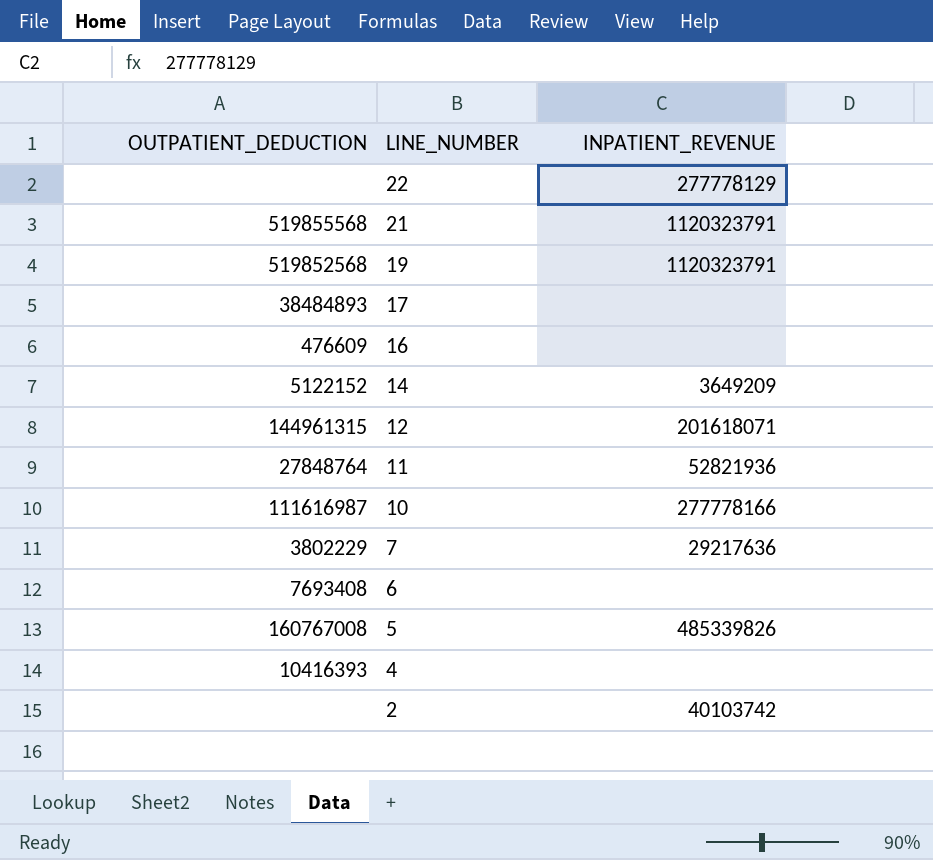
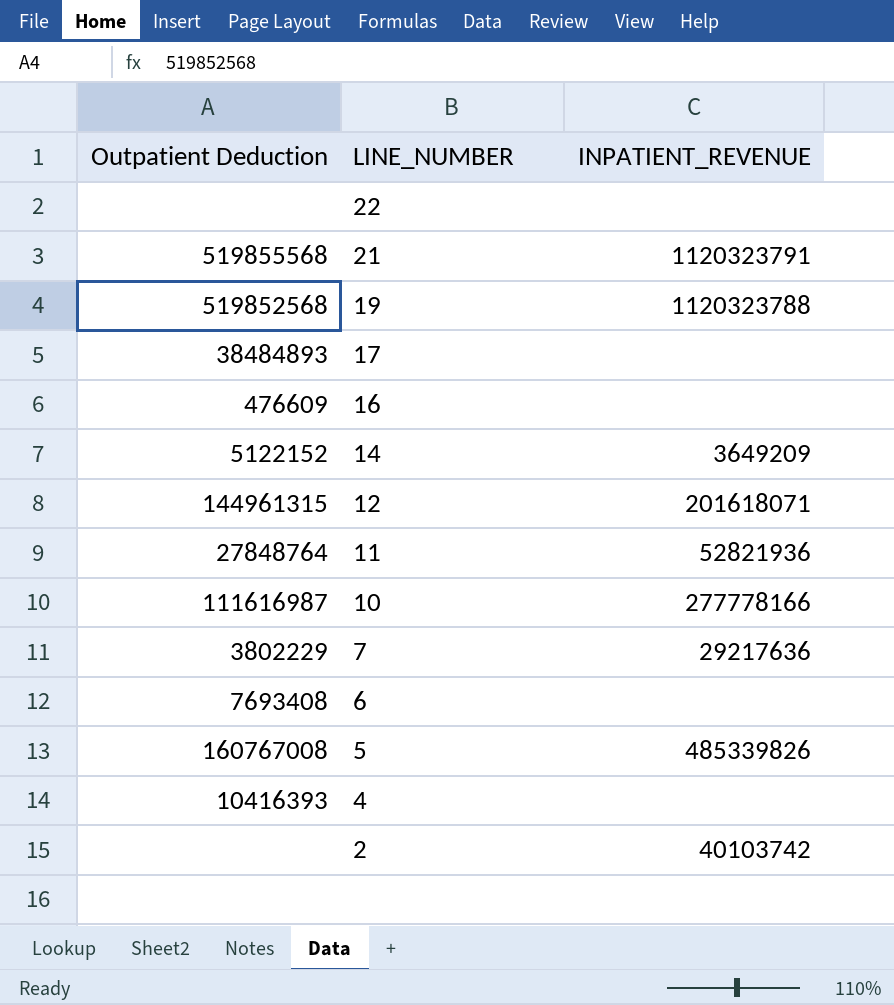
column name: OUTPATIENT_DEDUCTION -> Outpatient Deduction
22 | INPATIENT_REVENUE: 277778129 -> none
19 | INPATIENT_REVENUE: 1120323791 -> 1120323788

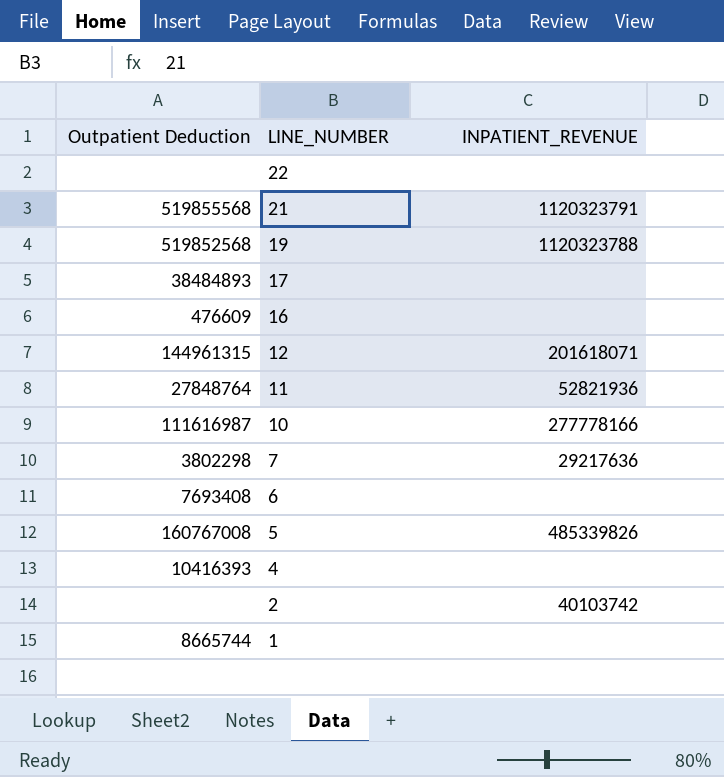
row 14: 5122152 | 3649209 -> none
7 | Outpatient Deduction: 3802229 -> 3802298
row 1: none -> 8665744 | none

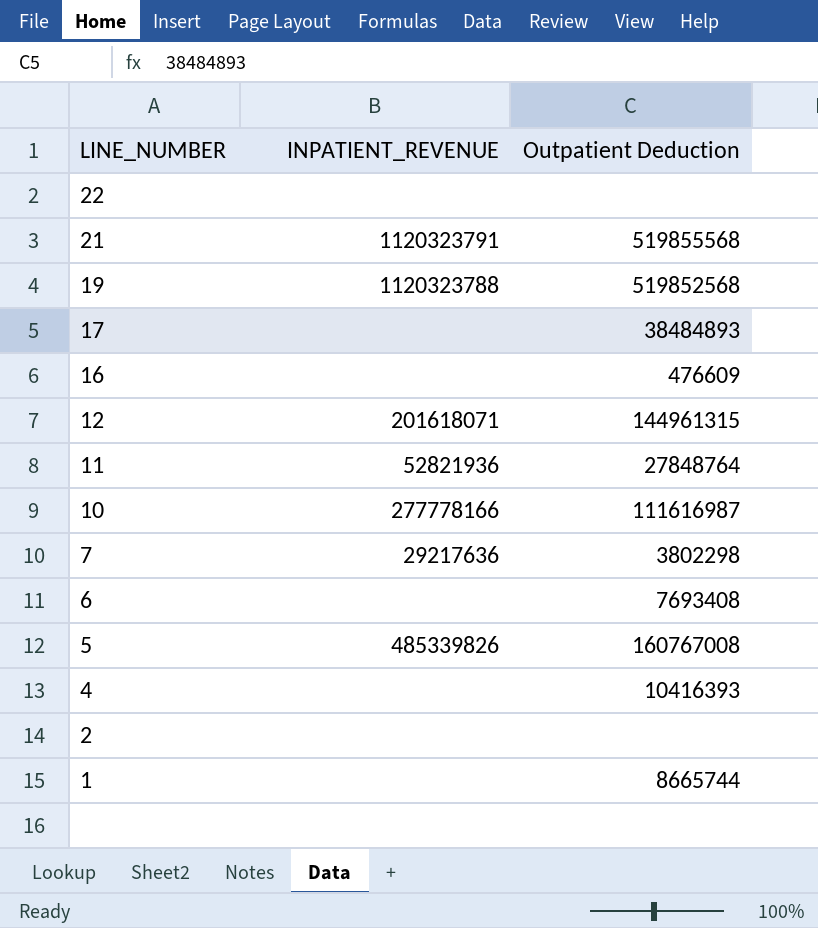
column Outpatient Deduction | position: 1 -> 3
2 | INPATIENT_REVENUE: 40103742 -> none

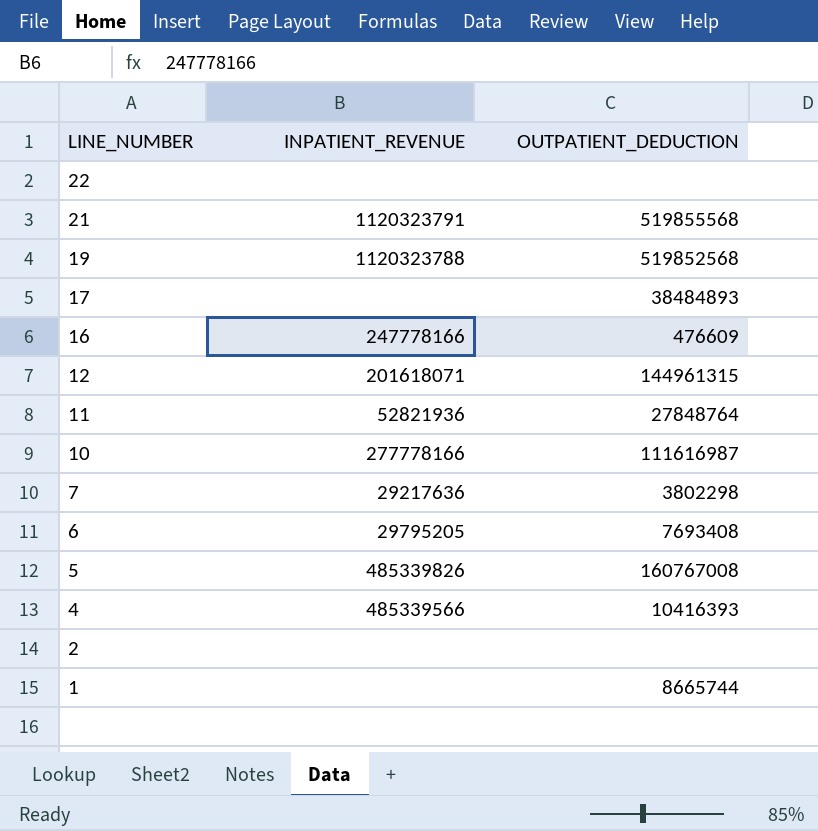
column name: Outpatient Deduction -> OUTPATIENT_DEDUCTION
16 | INPATIENT_REVENUE: none -> 247778166
6 | INPATIENT_REVENUE: none -> 29795205
4 | INPATIENT_REVENUE: none -> 485339566

